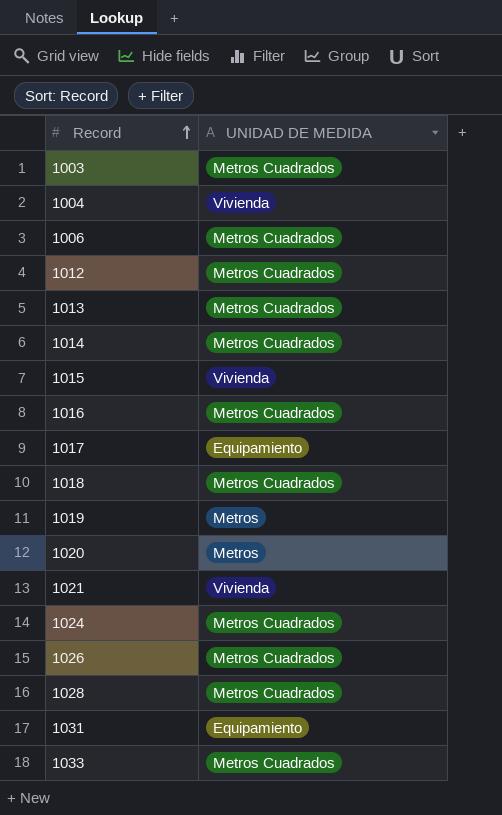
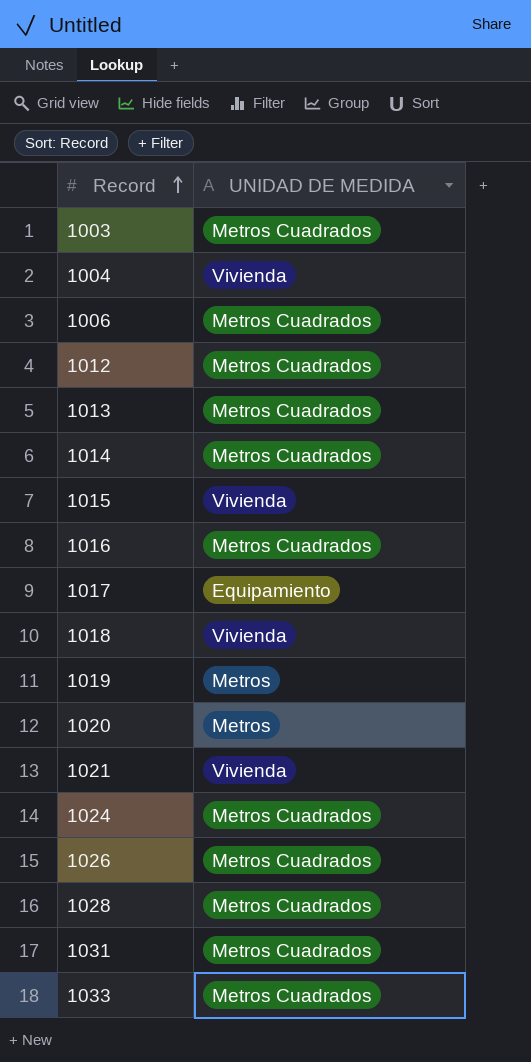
1018 | UNIDAD DE MEDIDA: Metros Cuadrados -> Vivienda
1031 | UNIDAD DE MEDIDA: Equipamiento -> Metros Cuadrados

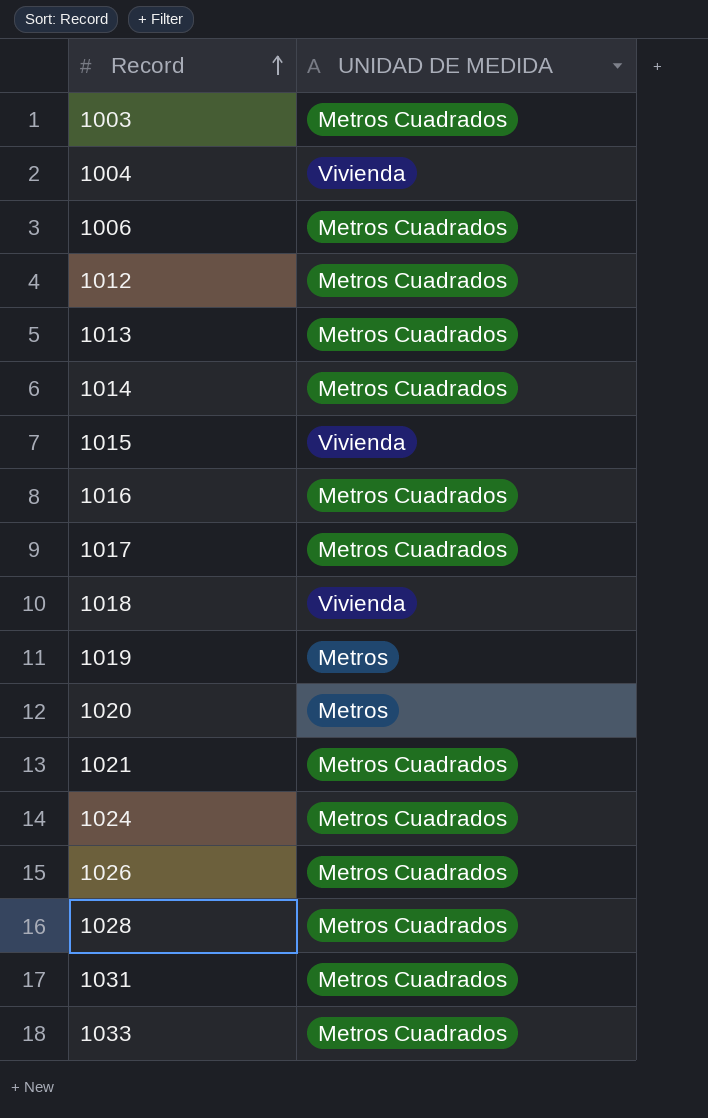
1017 | UNIDAD DE MEDIDA: Equipamiento -> Metros Cuadrados
1021 | UNIDAD DE MEDIDA: Vivienda -> Metros Cuadrados

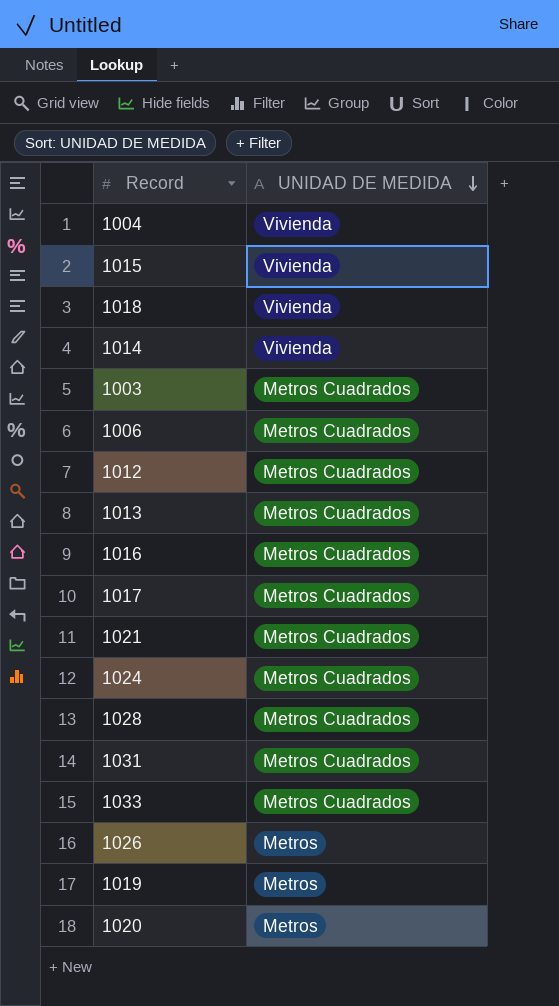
row order: Record ascending -> UNIDAD DE MEDIDA descending
1014 | UNIDAD DE MEDIDA: Metros Cuadrados -> Vivienda
1026 | UNIDAD DE MEDIDA: Metros Cuadrados -> Metros

